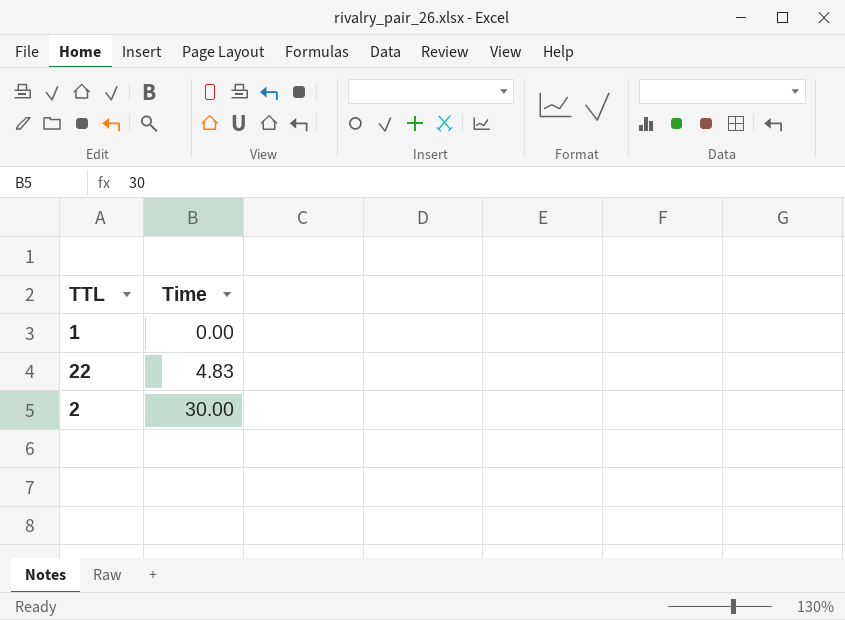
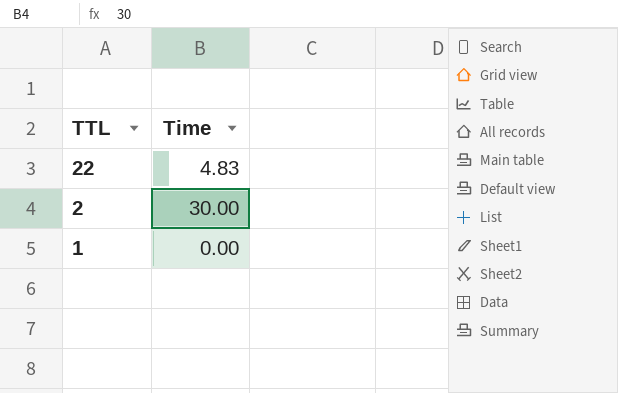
row order: Time ascending -> TTL descending

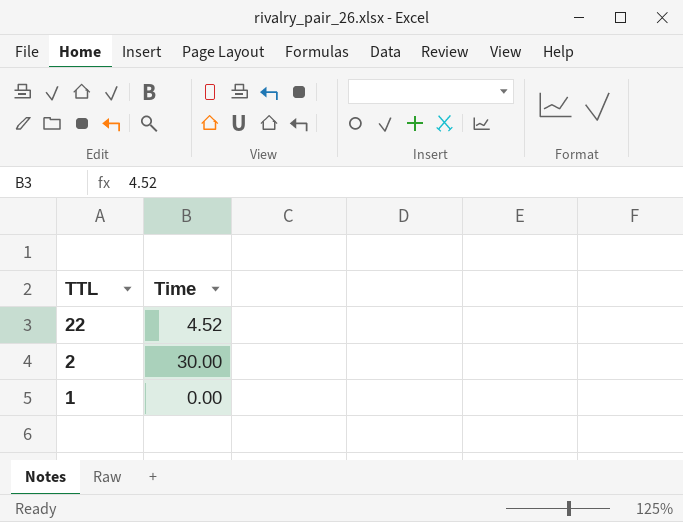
22 | Time: 4.83 -> 4.52

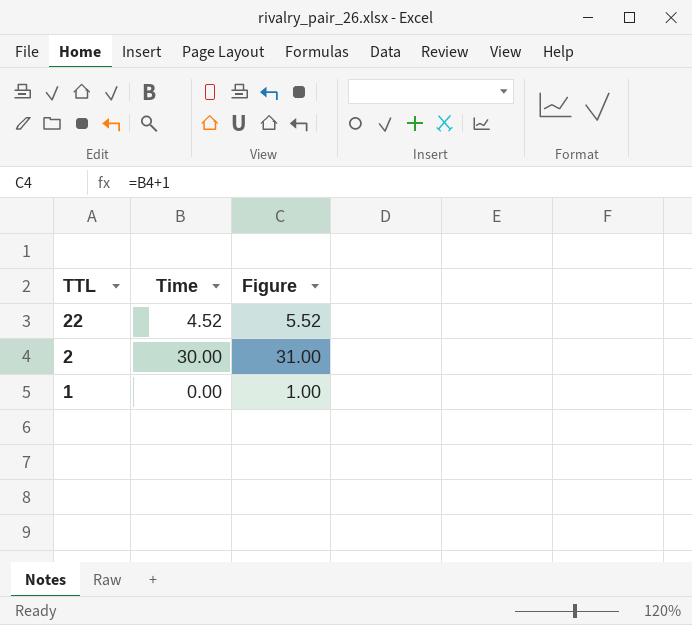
column Figure | formula: none -> [Time] + 1

